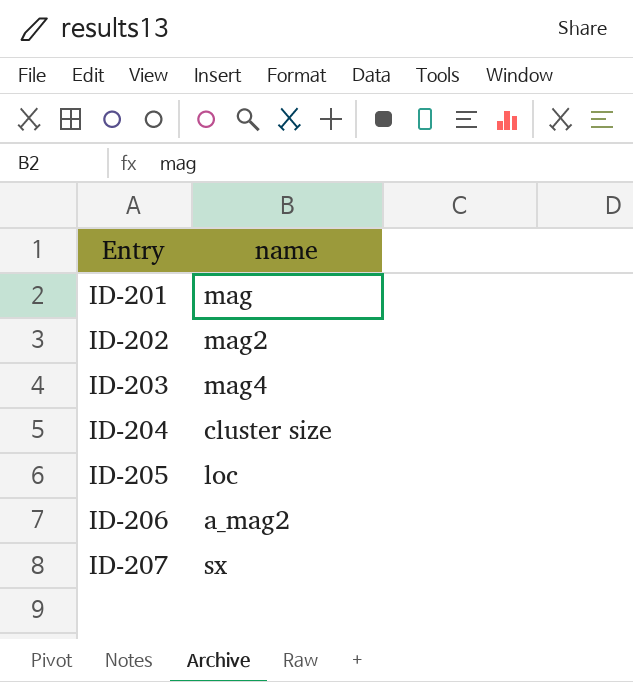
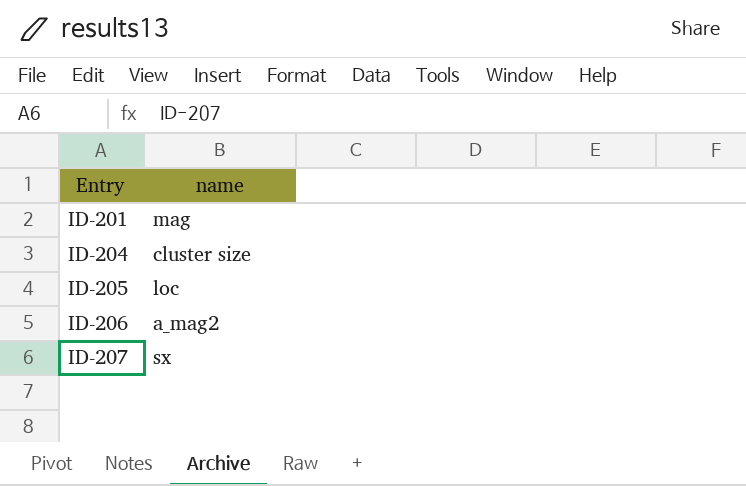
row ID-202: mag2 -> none
row ID-203: mag4 -> none

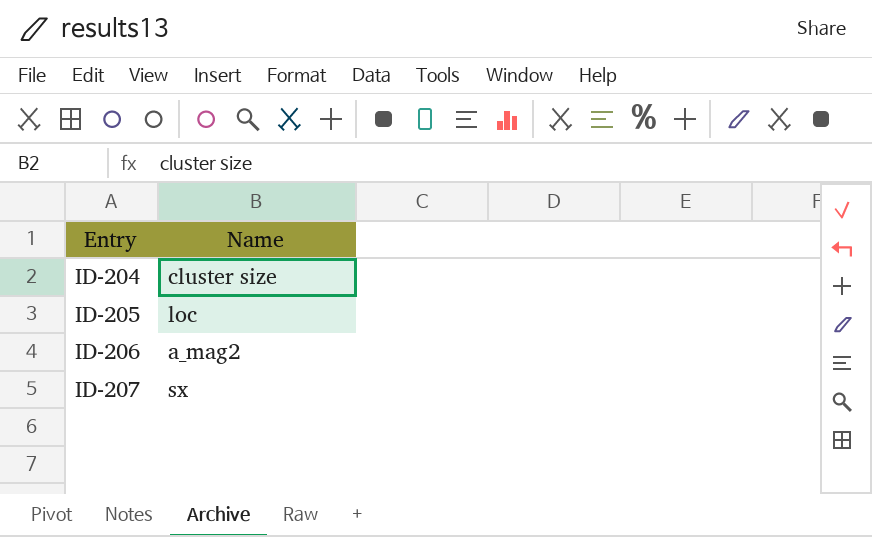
column name: name -> Name
row ID-201: mag -> none

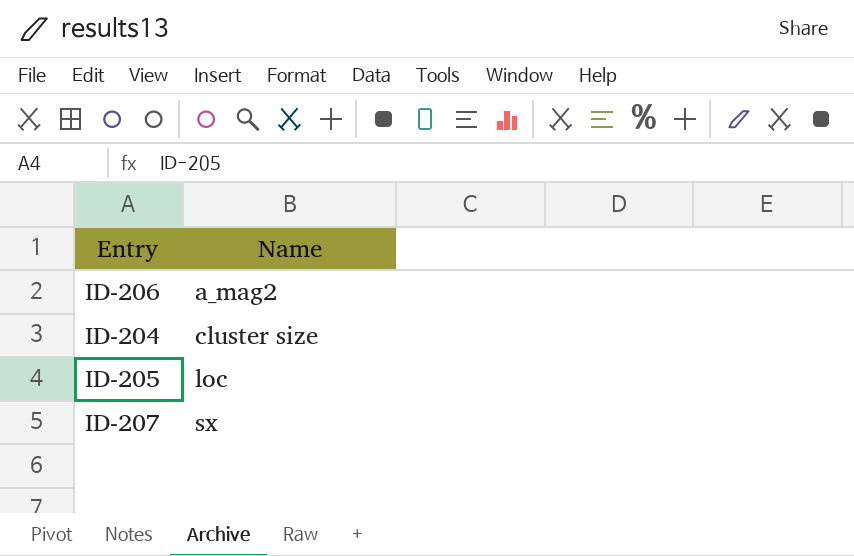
row order: Entry ascending -> Name ascending

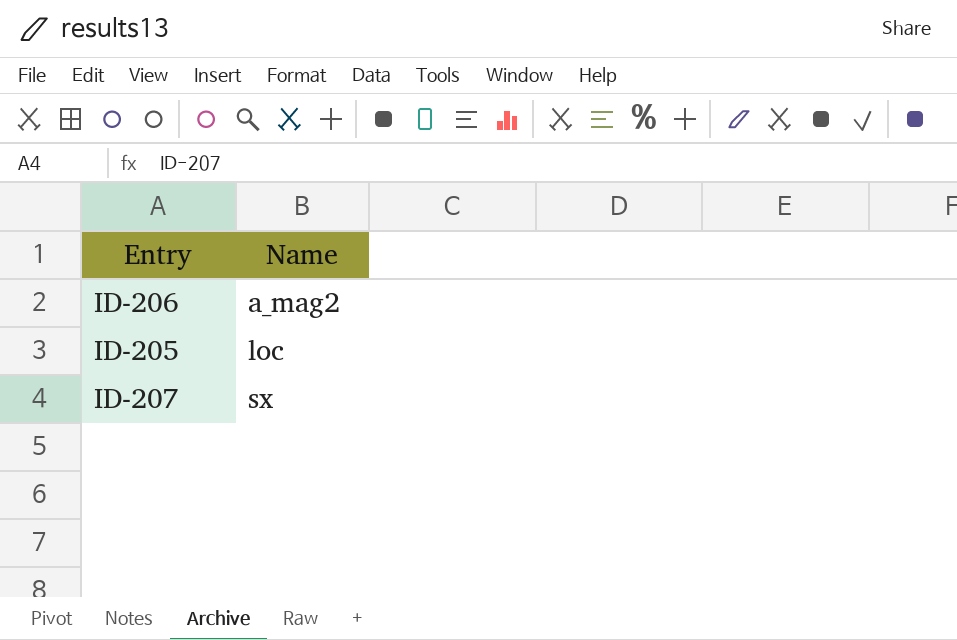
row ID-204: cluster size -> none

